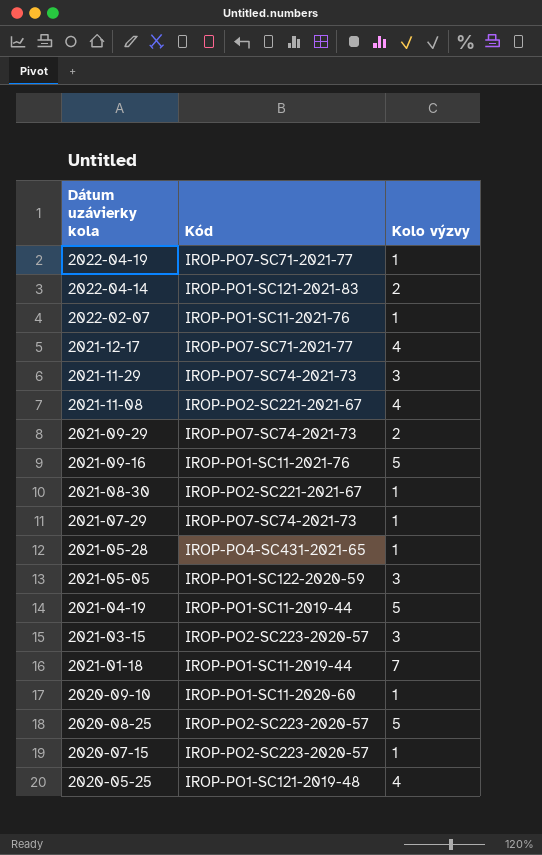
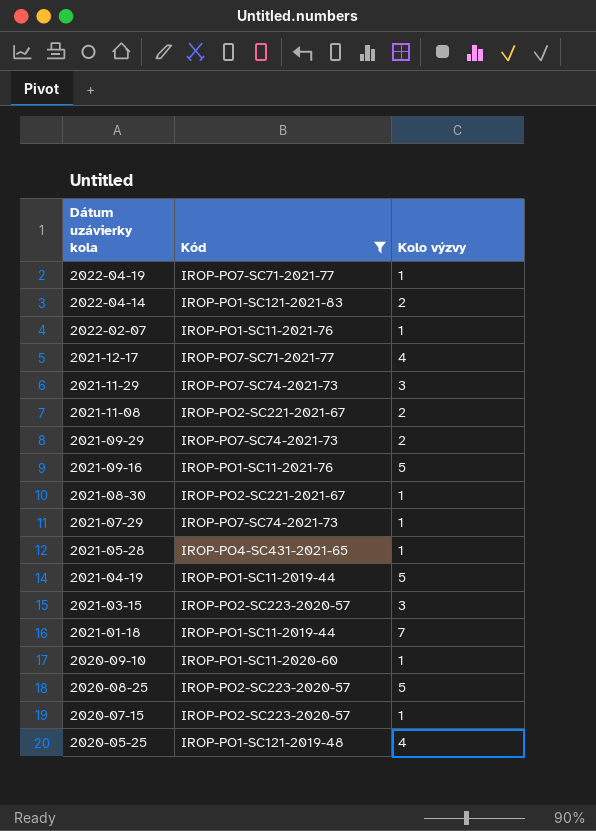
filter: none -> Kód != IROP-PO1-SC122-2020-59
2021-11-08 | Kolo výzvy: 4 -> 2

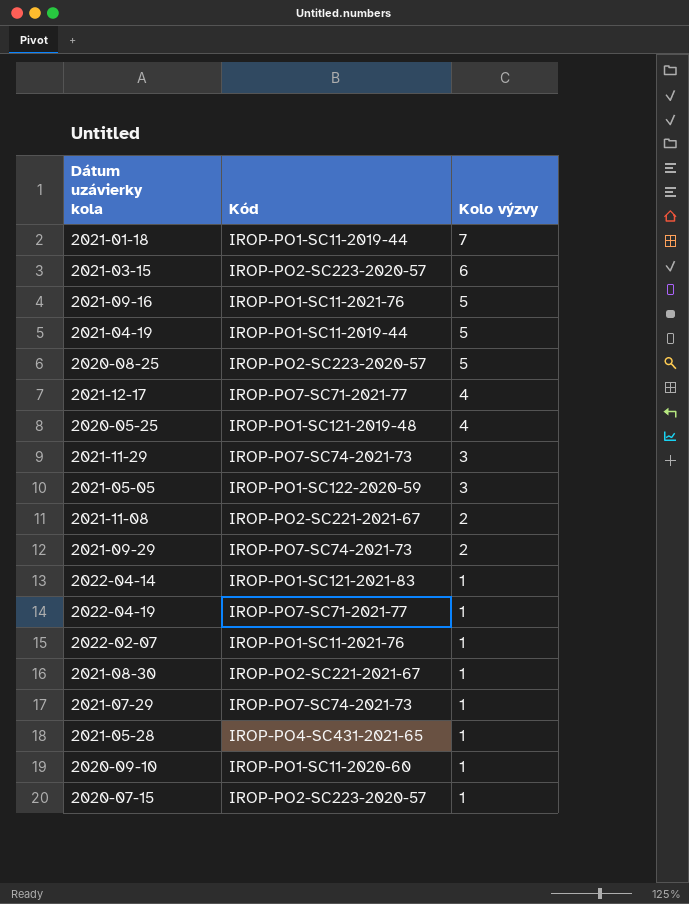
filter: Kód != IROP-PO1-SC122-2020-59 -> none
row order: Dátum uzávierky kola descending -> Kolo výzvy descending
2021-03-15 | Kolo výzvy: 3 -> 6
2022-04-14 | Kolo výzvy: 2 -> 1

